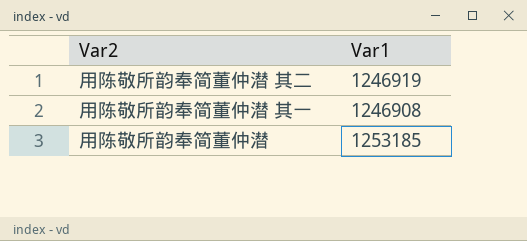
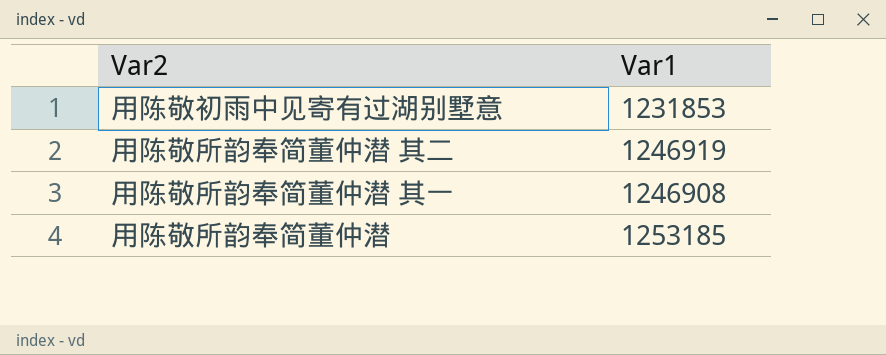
row 用陈敬初雨中见寄有过湖别墅意: none -> 1231853

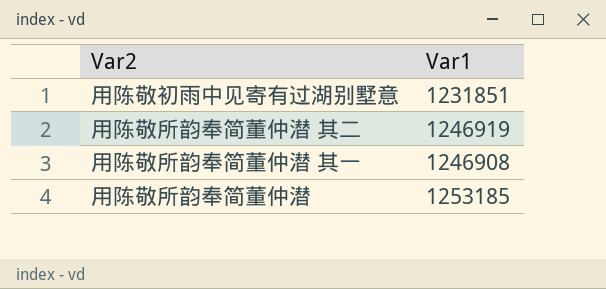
用陈敬初雨中见寄有过湖别墅意 | Var1: 1231853 -> 1231851

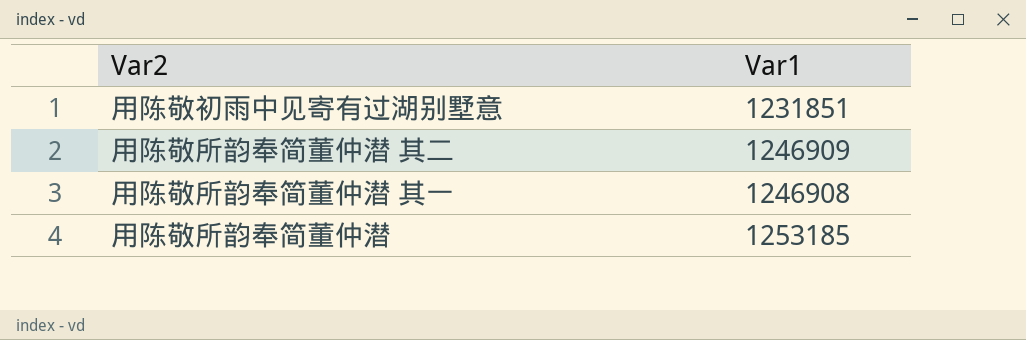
用陈敬所韵奉简董仲潜 其二 | Var1: 1246919 -> 1246909

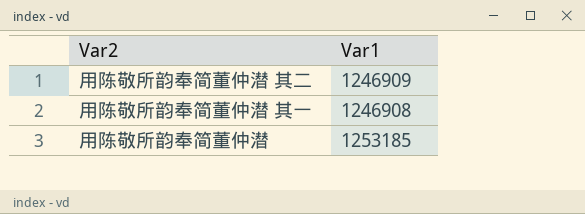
row 用陈敬初雨中见寄有过湖别墅意: 1231851 -> none

